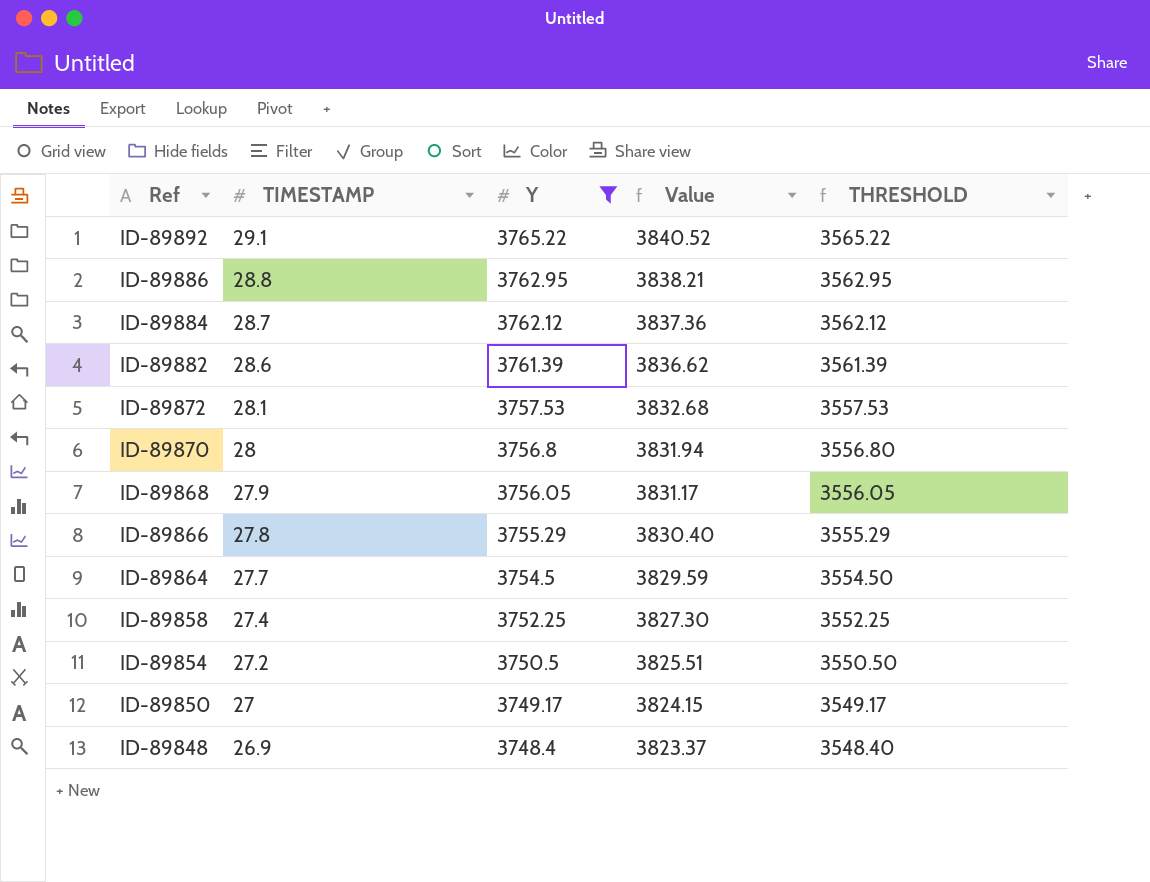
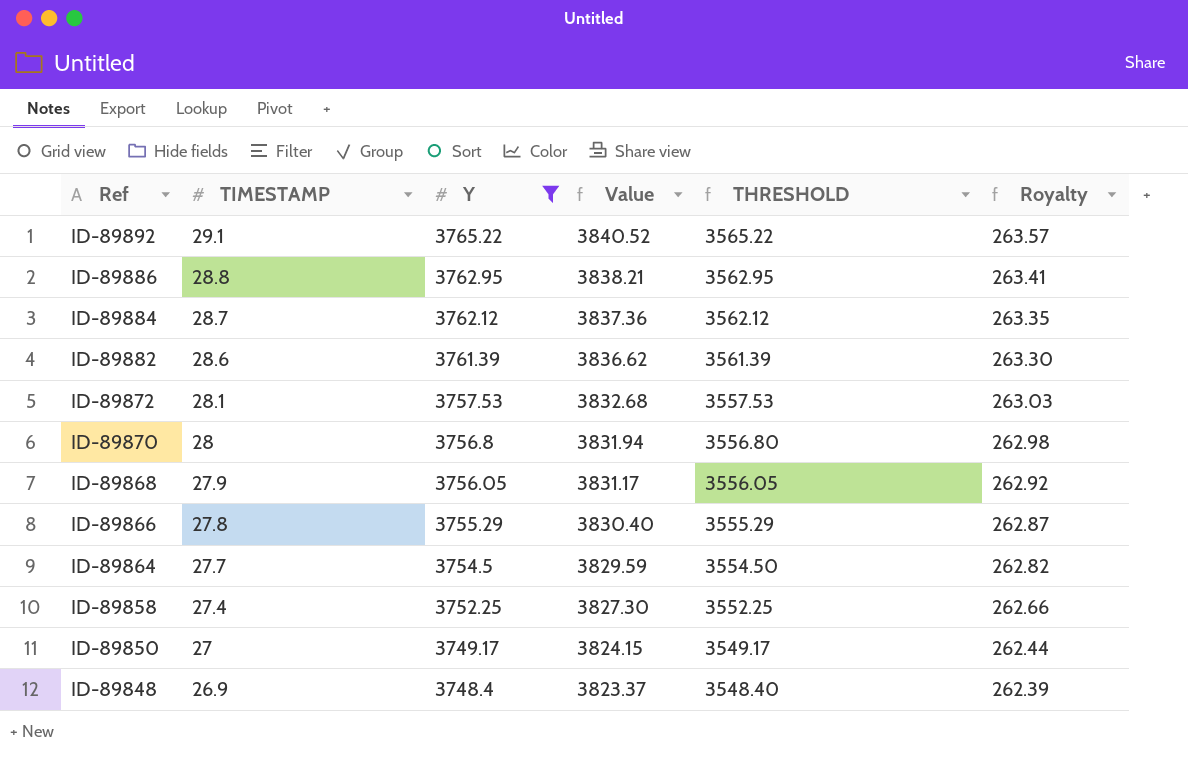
column Royalty | formula: none -> [Y] * 0.07
row ID-89854: 27.2 | 3750.5 | 3825.51 | 3550.50 -> none

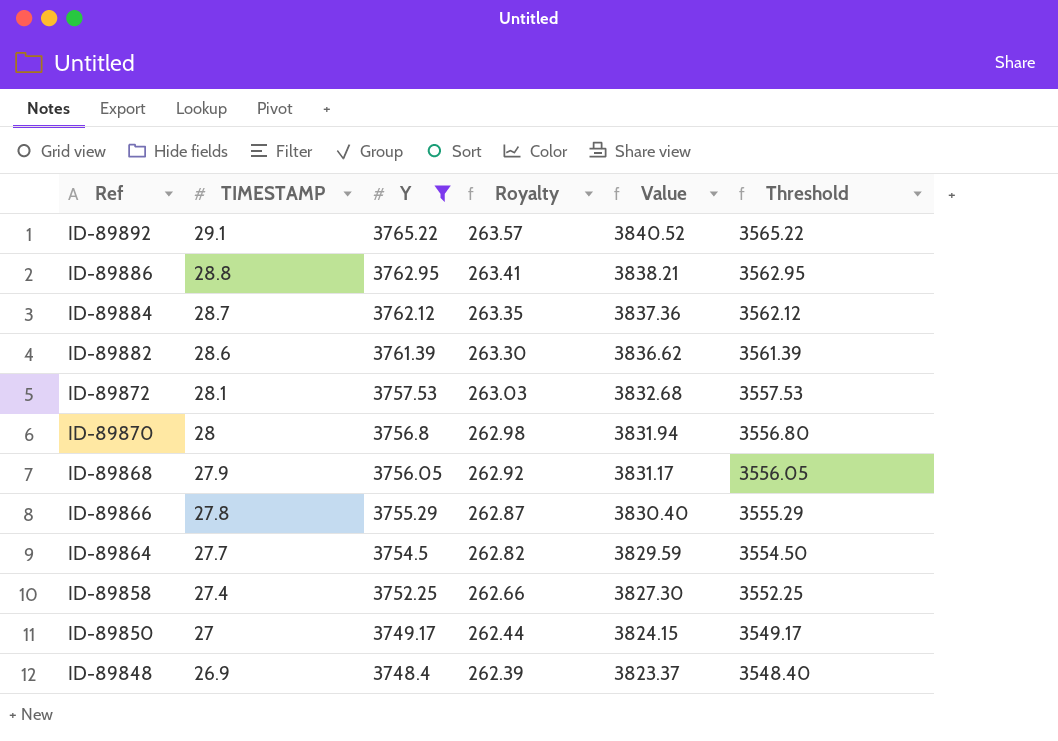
column Royalty | position: 6 -> 4
column name: THRESHOLD -> Threshold

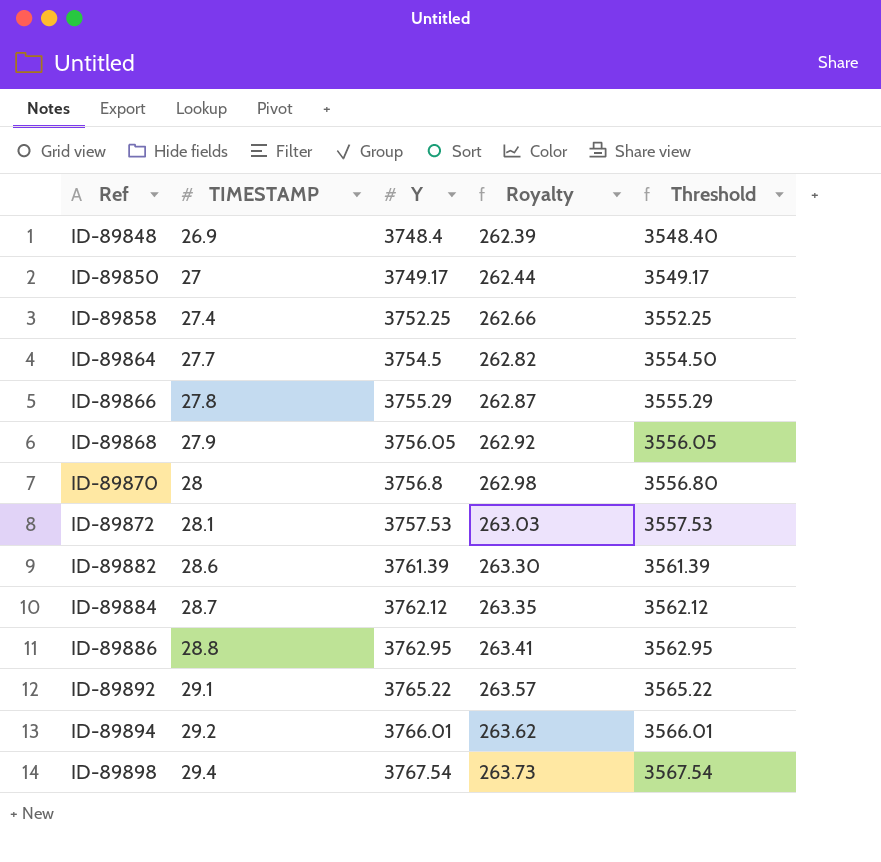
filter: Y <= 3765.22 -> none
row order: Ref descending -> Ref ascending
column Value | formula: [Y] * 1.02 -> none

